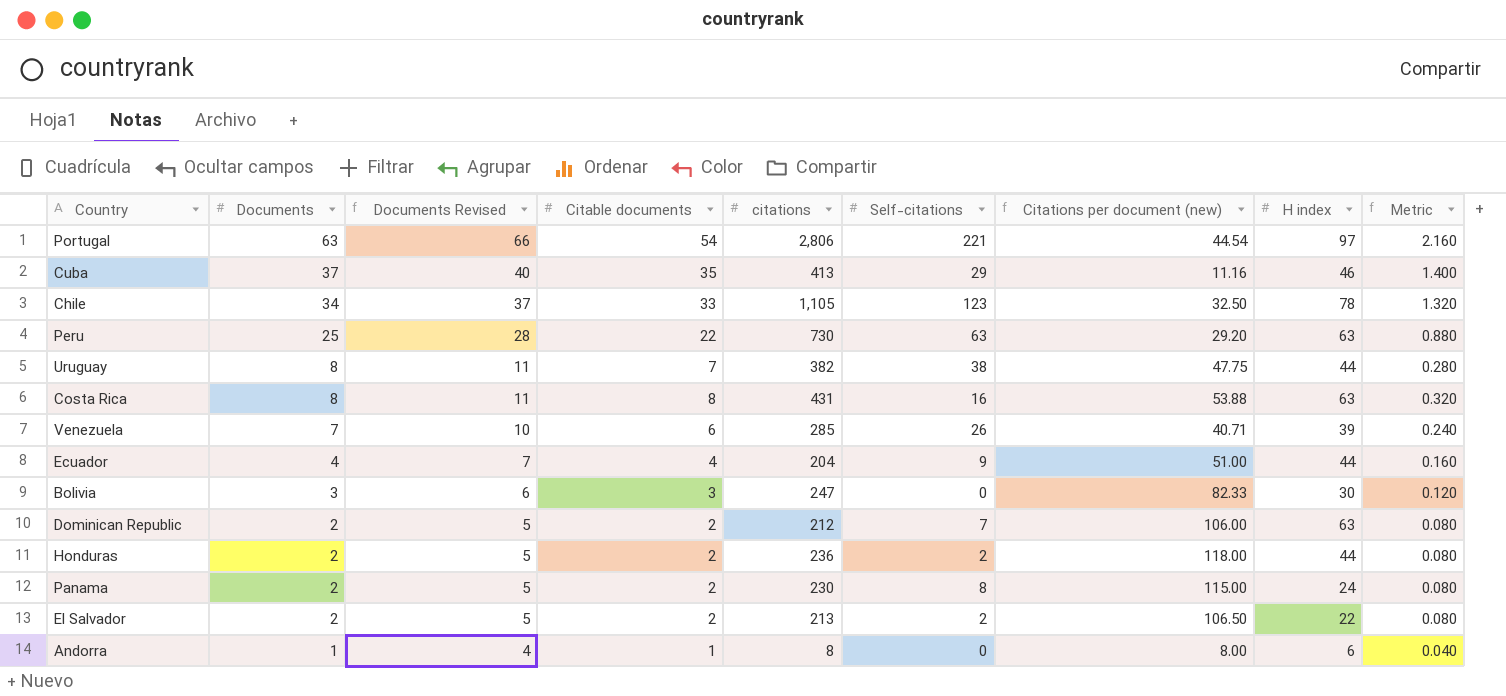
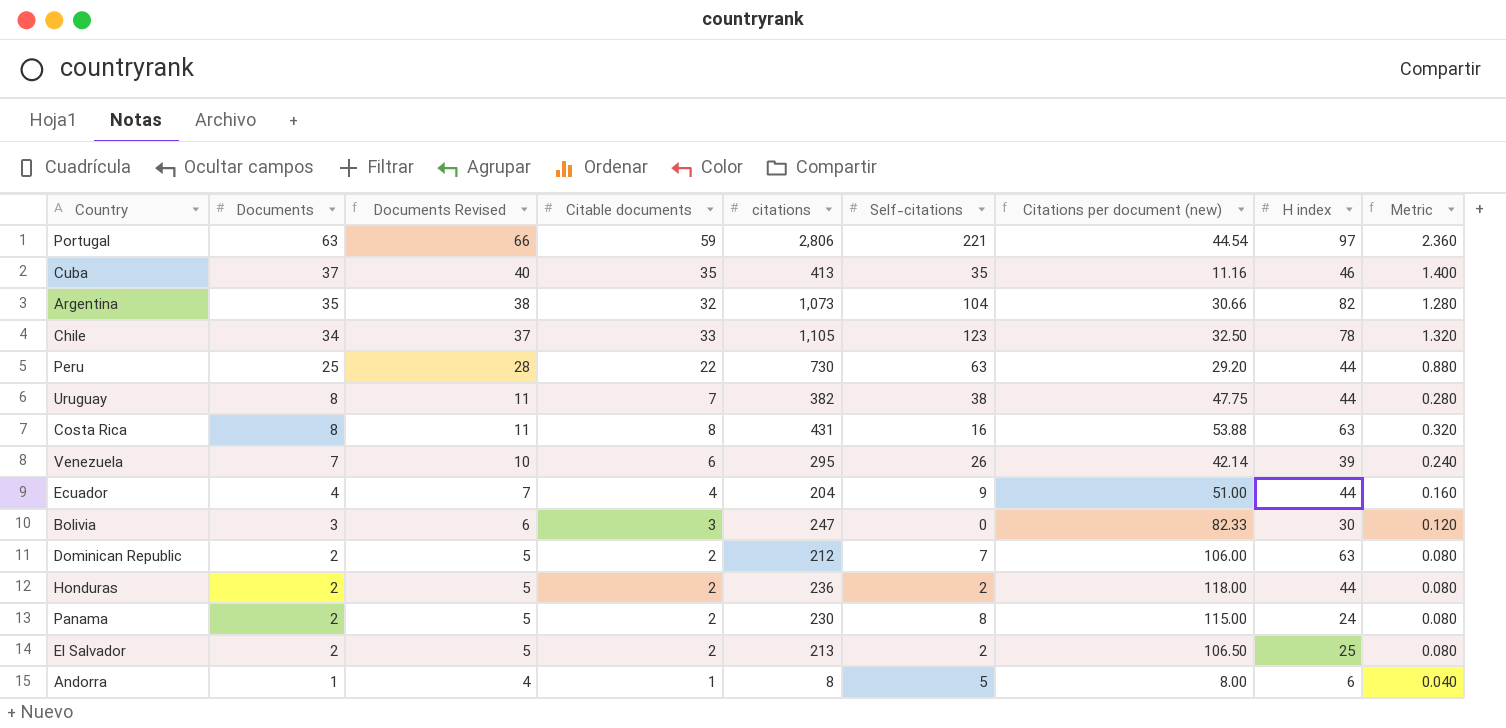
Portugal | Citable documents: 54 -> 59
Portugal | Metric: 2.160 -> 2.360
Cuba | Self-citations: 29 -> 35
row Argentina: none -> 35 | 38 | 32 | 1,073 | 104 | 30.66 | 82 | 1.280
Peru | H index: 63 -> 44
Venezuela | citations: 285 -> 295
Venezuela | Citations per document (new): 40.71 -> 42.14
El Salvador | H index: 22 -> 25
Andorra | Self-citations: 0 -> 5

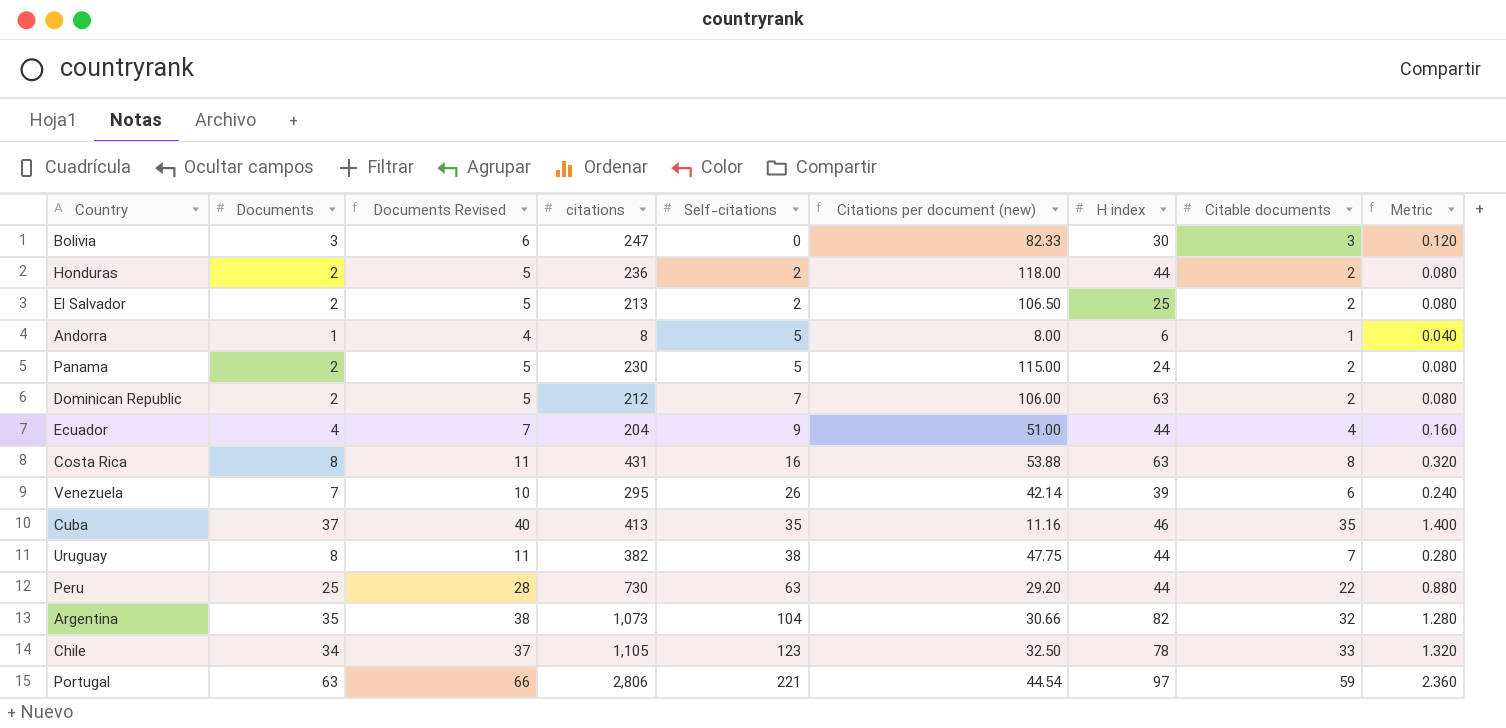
row order: Documents descending -> Self-citations ascending
column Citable documents | position: 4 -> 8
Panama | Self-citations: 8 -> 5

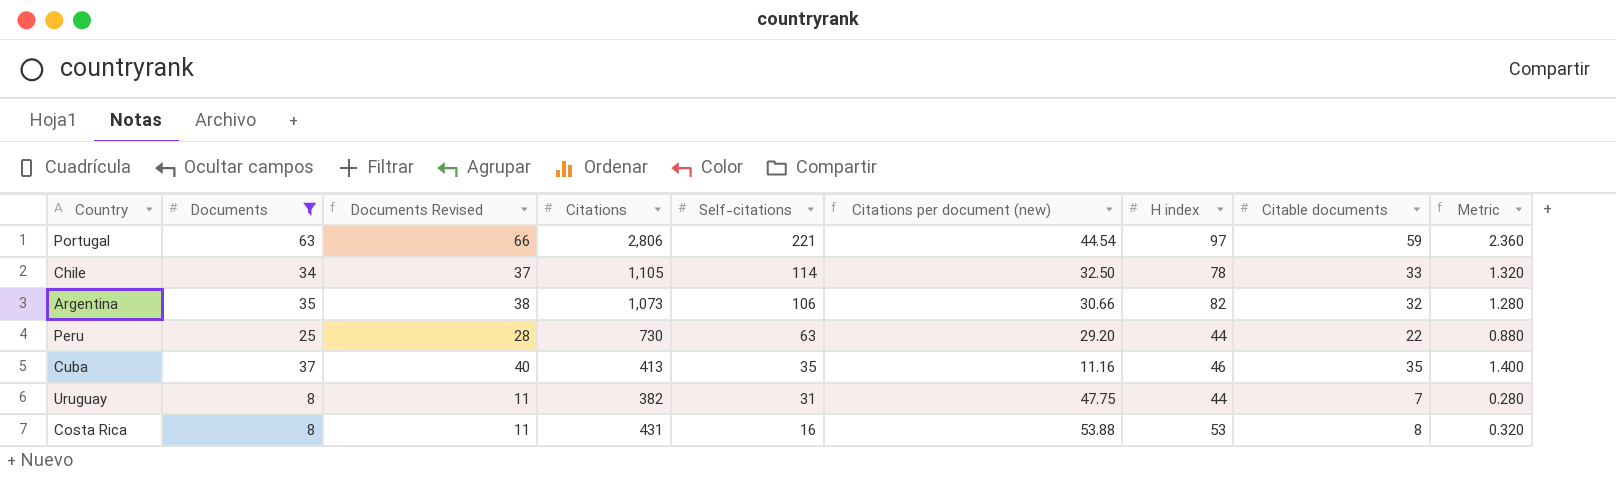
filter: none -> Documents >= 8
row order: Self-citations ascending -> Self-citations descending
column name: citations -> Citations
Chile | Self-citations: 123 -> 114
Argentina | Self-citations: 104 -> 106
Uruguay | Self-citations: 38 -> 31
Costa Rica | H index: 63 -> 53

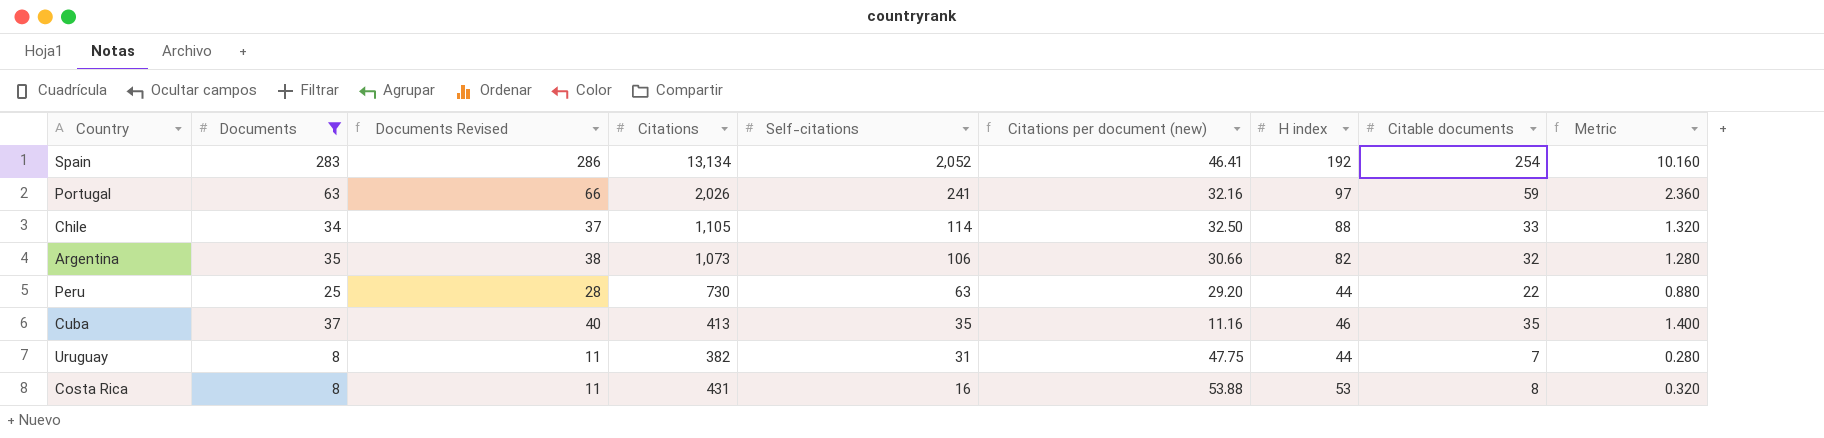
row Spain: none -> 283 | 286 | 13,134 | 2,052 | 46.41 | 192 | 254 | 10.160
Portugal | Citations: 2,806 -> 2,026
Portugal | Self-citations: 221 -> 241
Portugal | Citations per document (new): 44.54 -> 32.16
Chile | H index: 78 -> 88

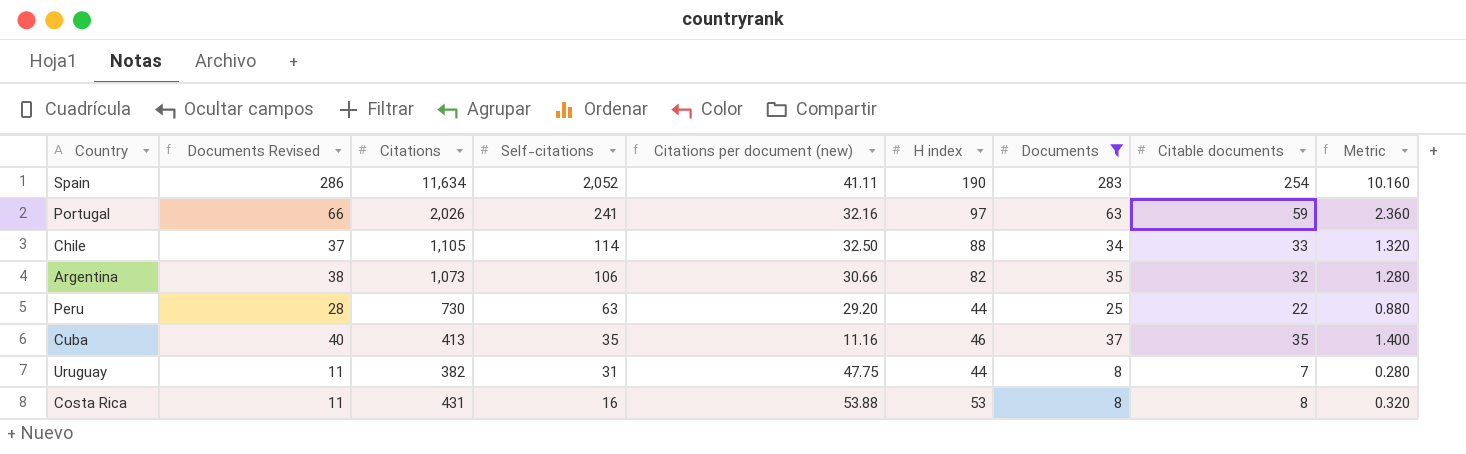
column Documents | position: 2 -> 7
Spain | Citations: 13,134 -> 11,634
Spain | Citations per document (new): 46.41 -> 41.11
Spain | H index: 192 -> 190

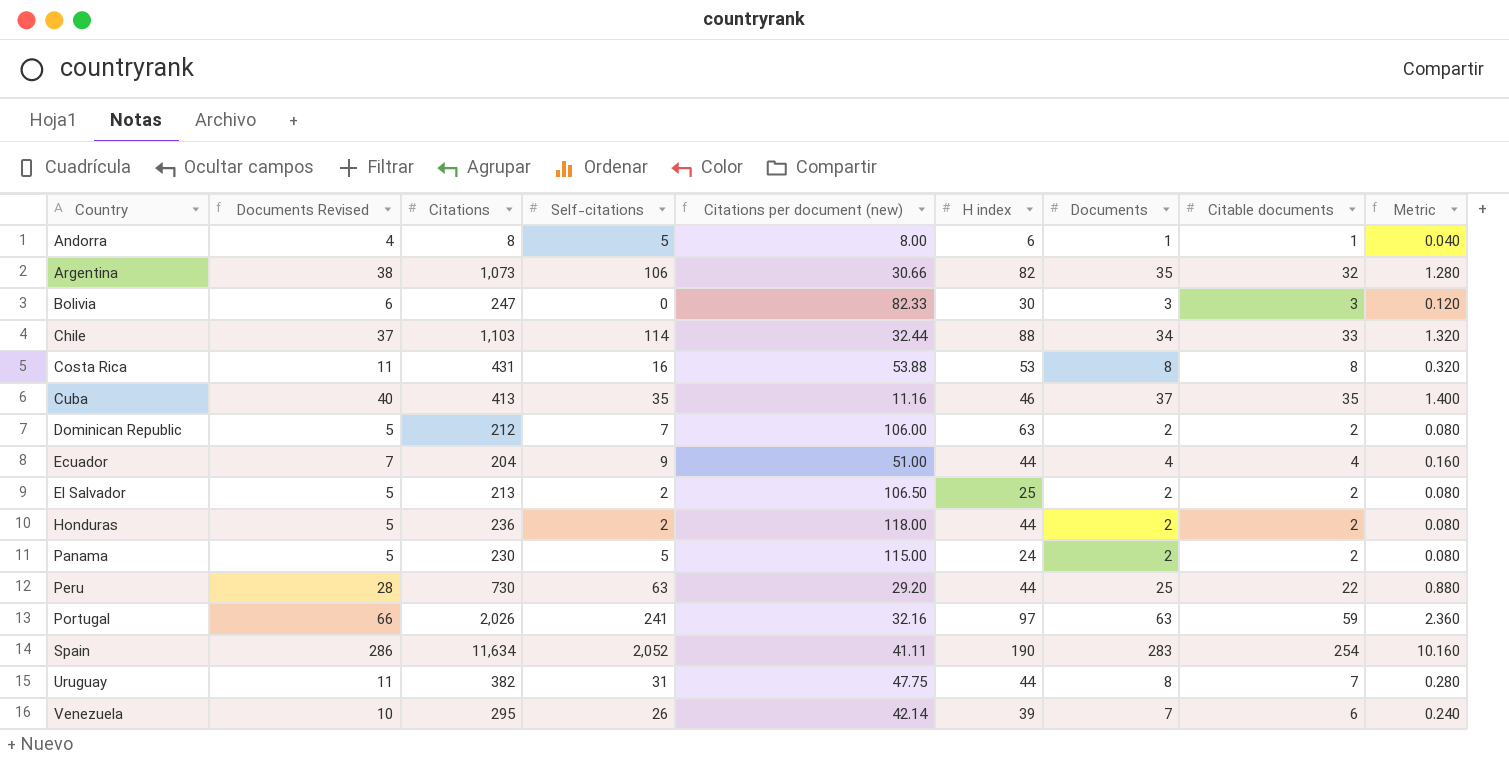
filter: Documents >= 8 -> none
row order: Self-citations descending -> Country ascending
Chile | Citations: 1,105 -> 1,103
Chile | Citations per document (new): 32.50 -> 32.44

